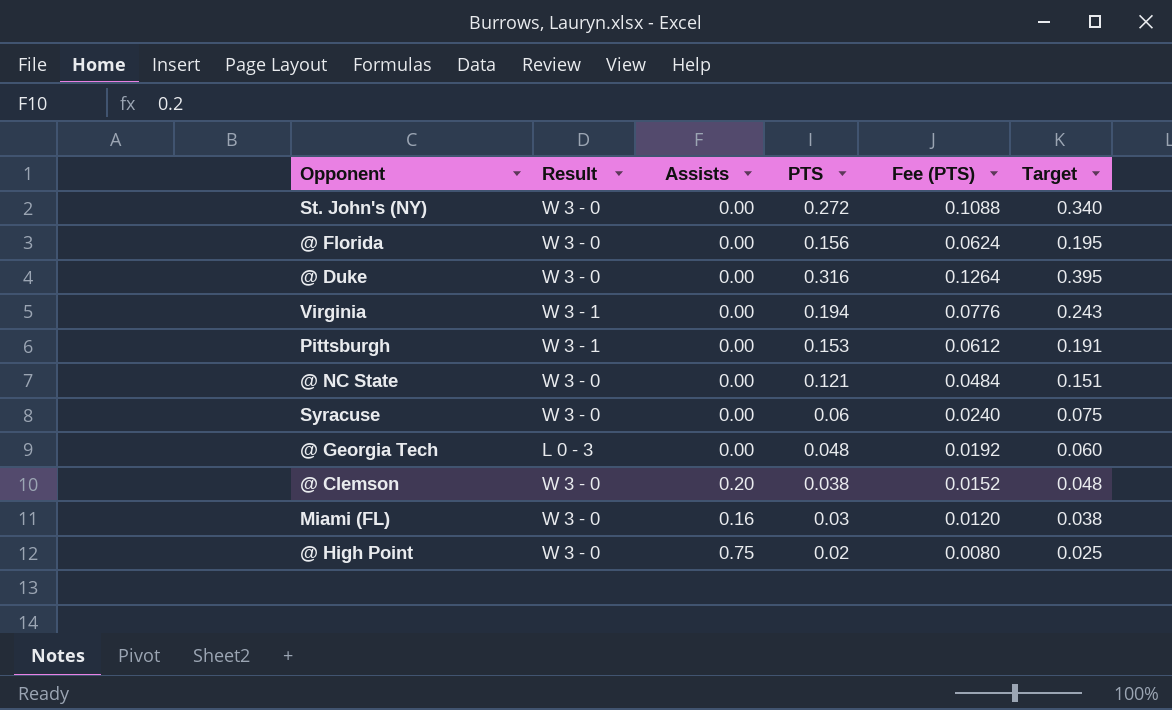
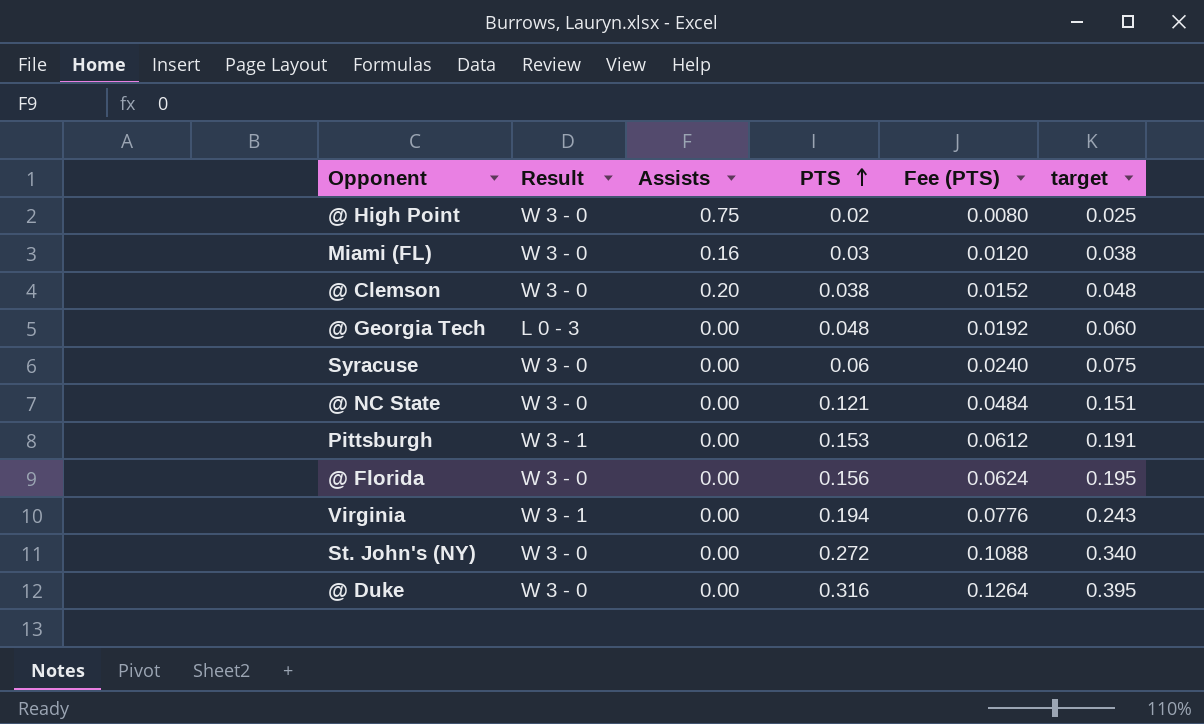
row order: none -> PTS ascending
column name: Target -> target

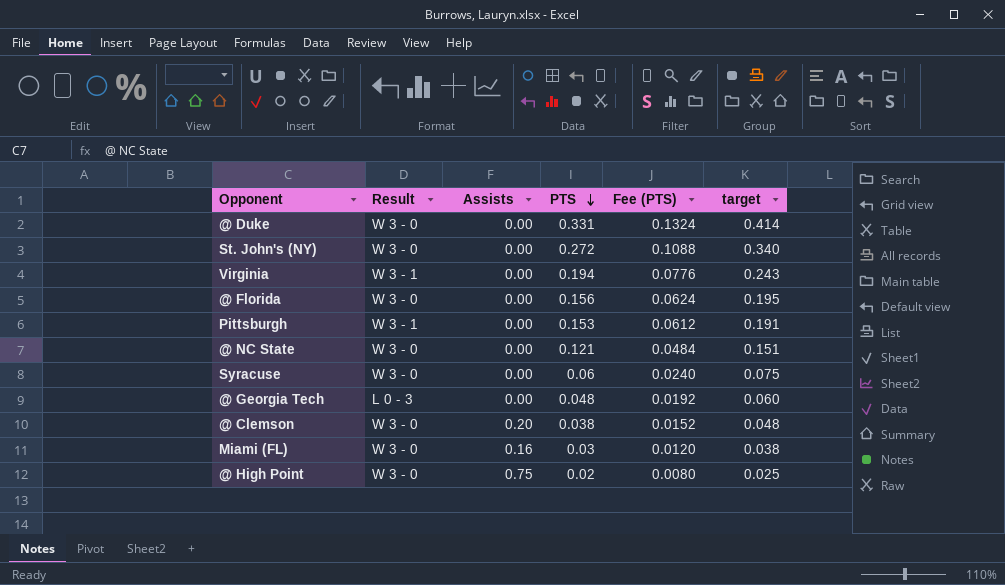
row order: PTS ascending -> PTS descending
@ Duke | PTS: 0.316 -> 0.331
@ Duke | Fee (PTS): 0.1264 -> 0.1324
@ Duke | target: 0.395 -> 0.414

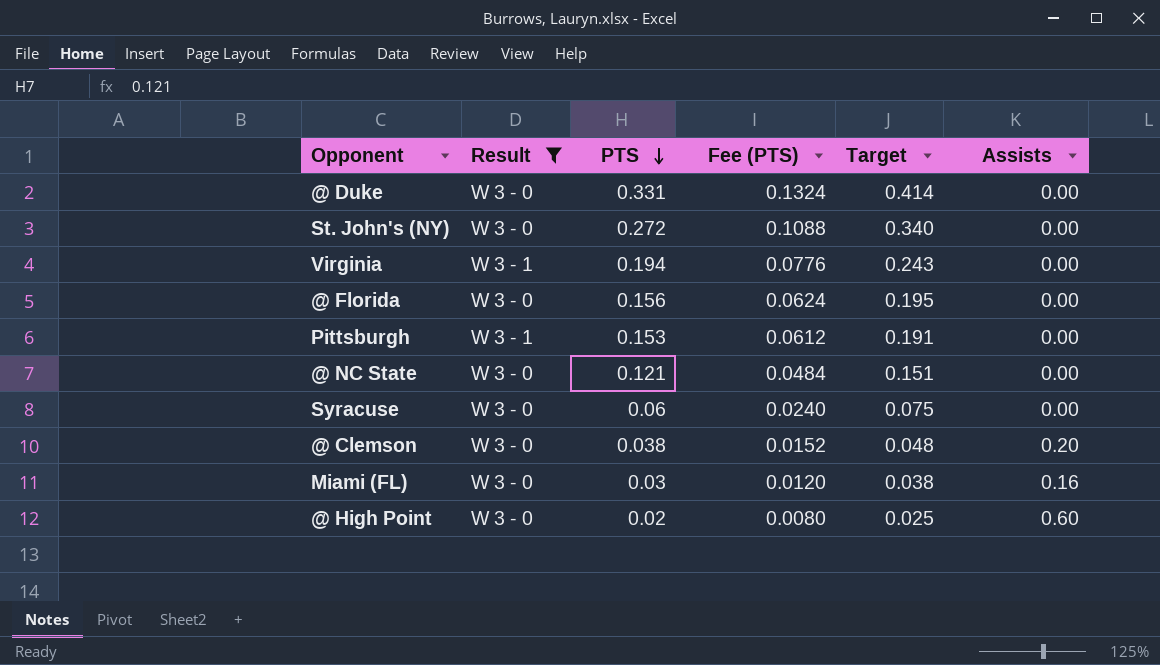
filter: none -> Result != L 0 - 3
column name: target -> Target
column Assists | position: 3 -> 6
@ High Point | Assists: 0.75 -> 0.60

